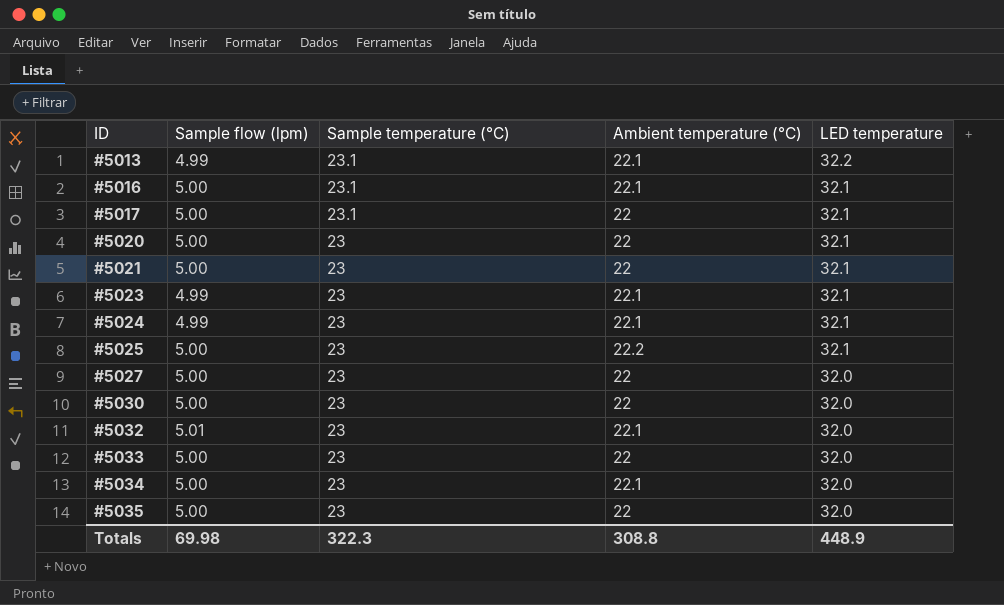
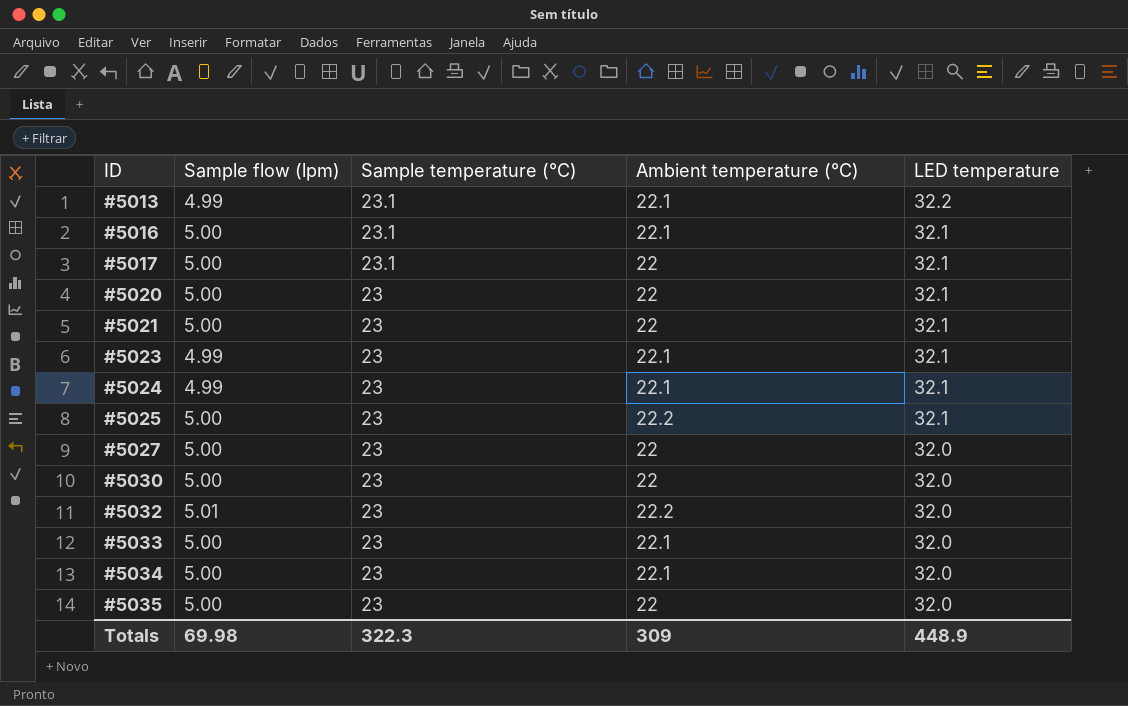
#5032 | Ambient temperature (°C): 22.1 -> 22.2
#5033 | Ambient temperature (°C): 22 -> 22.1
Totals | Ambient temperature (°C): 308.8 -> 309

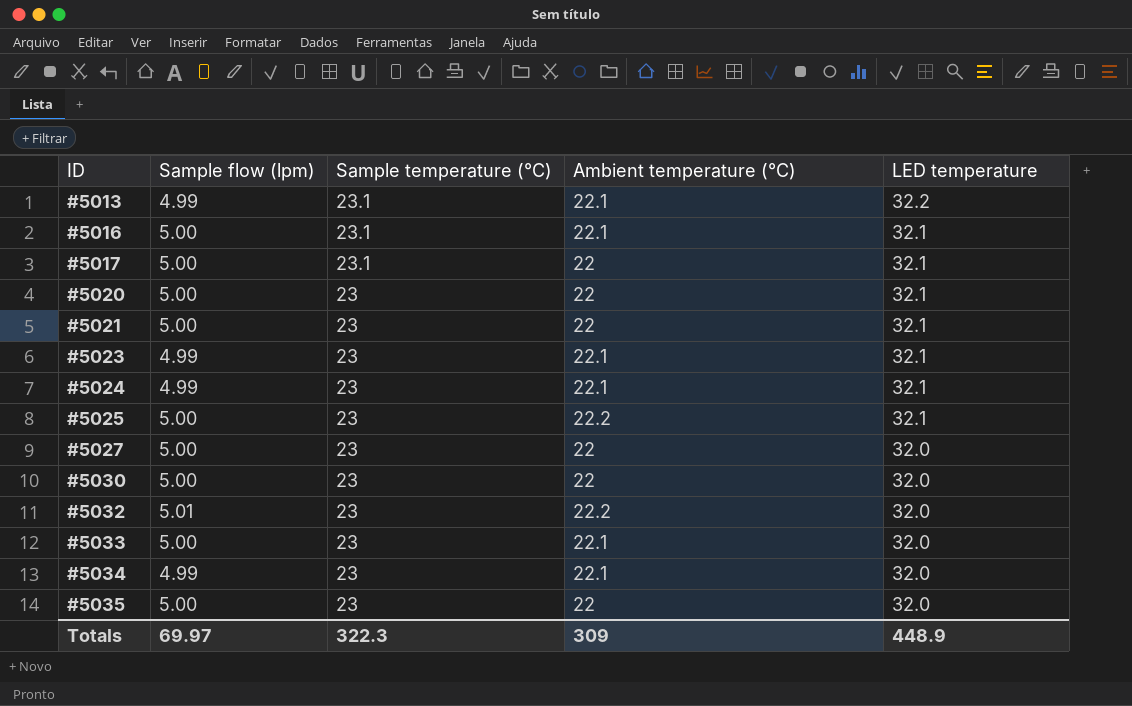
#5034 | Sample flow (lpm): 5.00 -> 4.99
Totals | Sample flow (lpm): 69.98 -> 69.97

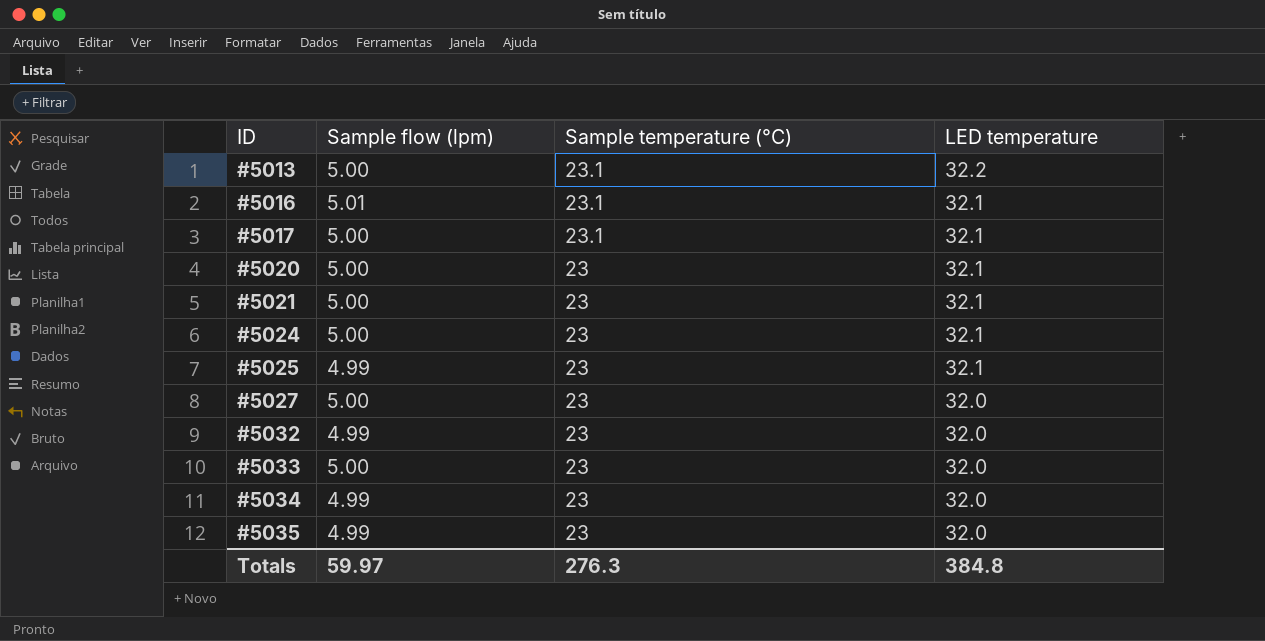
column Ambient temperature (°C) | position: 4 -> none
row #5023: 4.99 | 23 | 22.1 | 32.1 -> none
row #5030: 5.00 | 23 | 22 | 32.0 -> none
#5013 | Sample flow (lpm): 4.99 -> 5.00
#5016 | Sample flow (lpm): 5.00 -> 5.01
#5024 | Sample flow (lpm): 4.99 -> 5.00
#5025 | Sample flow (lpm): 5.00 -> 4.99
#5032 | Sample flow (lpm): 5.01 -> 4.99
#5035 | Sample flow (lpm): 5.00 -> 4.99
Totals | Sample flow (lpm): 69.97 -> 59.97
Totals | Sample temperature (°C): 322.3 -> 276.3
Totals | LED temperature: 448.9 -> 384.8

